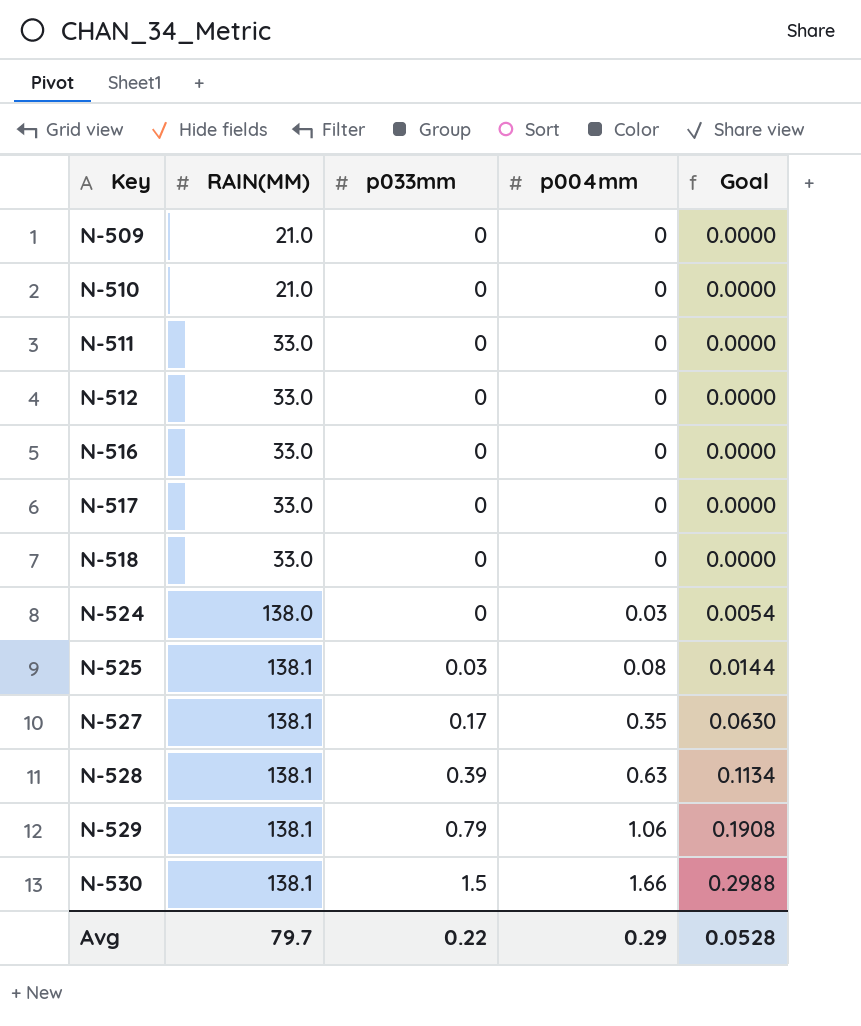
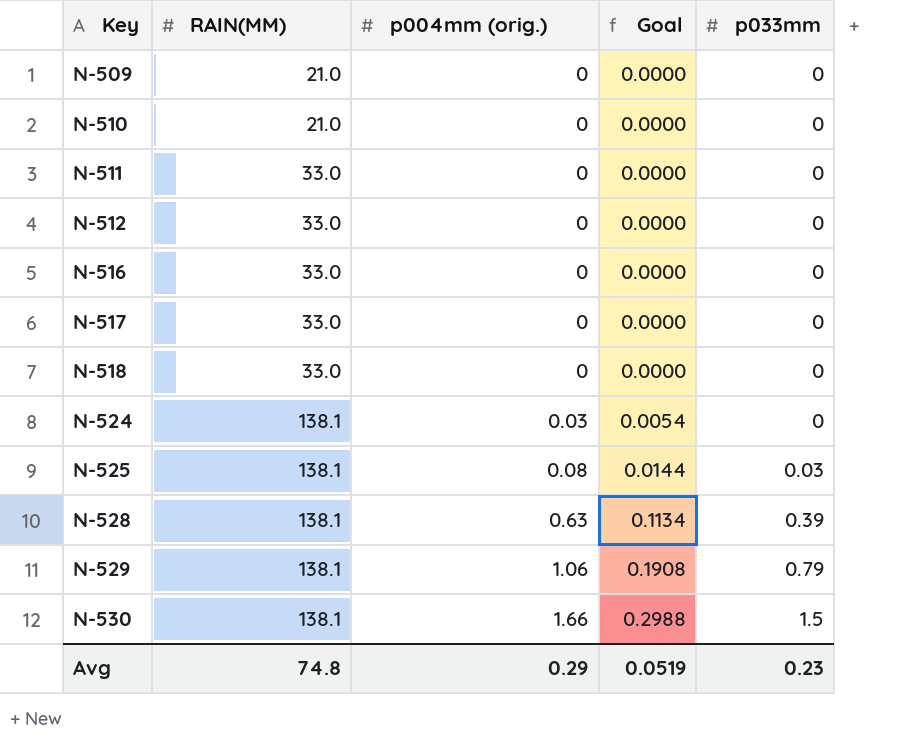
column name: p004mm -> p004mm (orig.)
column p033mm | position: 3 -> 5
row N-527: 138.1 | 0.17 | 0.35 | 0.0630 -> none
N-524 | RAIN(MM): 138.0 -> 138.1
Avg | RAIN(MM): 79.7 -> 74.8
Avg | Goal: 0.0528 -> 0.0519
Avg | p033mm: 0.22 -> 0.23

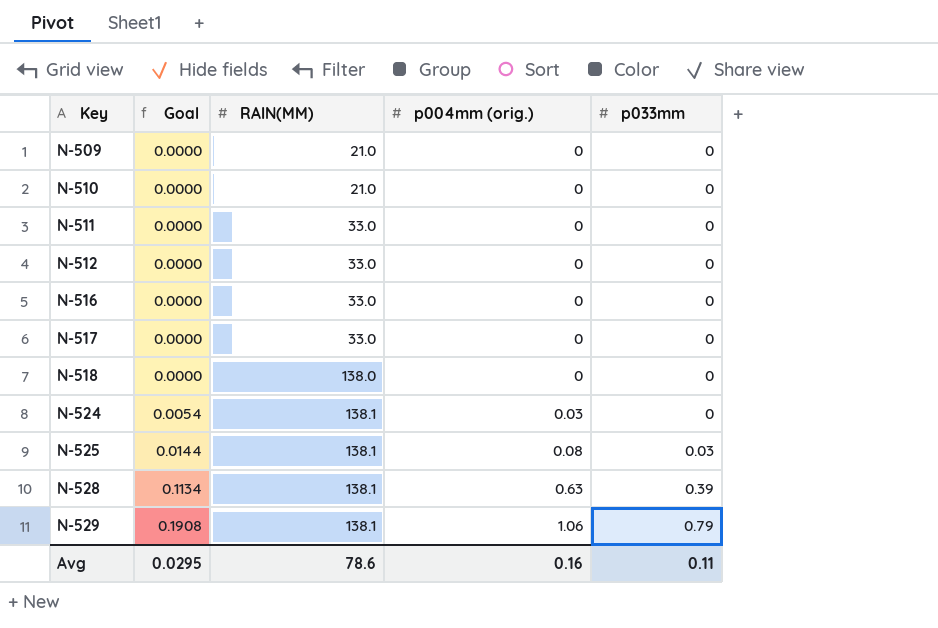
column Goal | position: 4 -> 2
row N-530: 138.1 | 1.66 | 0.2988 | 1.5 -> none
N-518 | RAIN(MM): 33.0 -> 138.0
Avg | Goal: 0.0519 -> 0.0295
Avg | RAIN(MM): 74.8 -> 78.6
Avg | p004mm (orig.): 0.29 -> 0.16
Avg | p033mm: 0.23 -> 0.11

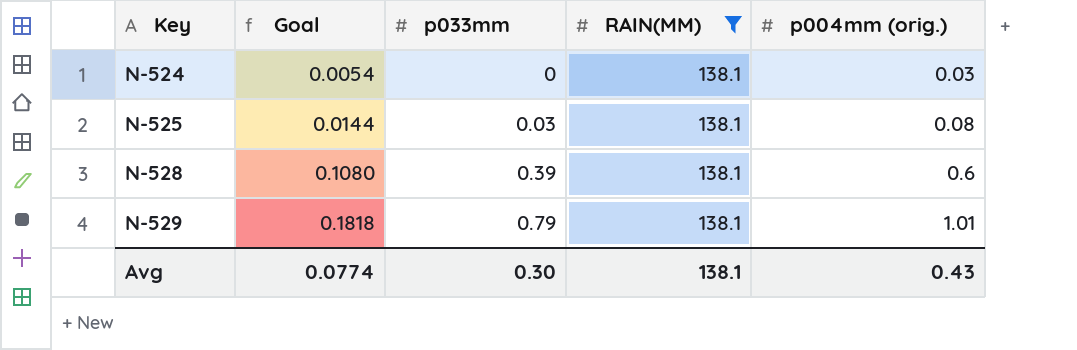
filter: none -> RAIN(MM) = 138.1
column p033mm | position: 5 -> 3
N-528 | Goal: 0.1134 -> 0.1080
N-528 | p004mm (orig.): 0.63 -> 0.6
N-529 | Goal: 0.1908 -> 0.1818
N-529 | p004mm (orig.): 1.06 -> 1.01
Avg | Goal: 0.0295 -> 0.0774
Avg | p033mm: 0.11 -> 0.30
Avg | RAIN(MM): 78.6 -> 138.1
Avg | p004mm (orig.): 0.16 -> 0.43

